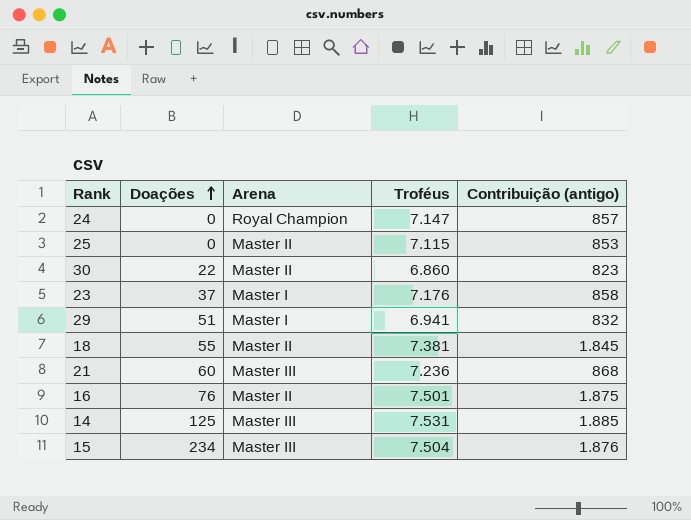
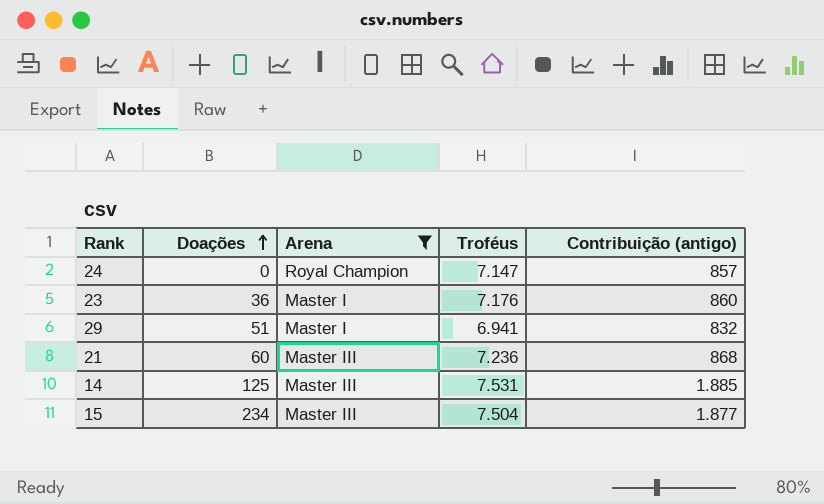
filter: none -> Arena != Master II
23 | Doações: 37 -> 36
23 | Contribuição (antigo): 858 -> 860
15 | Contribuição (antigo): 1.876 -> 1.877

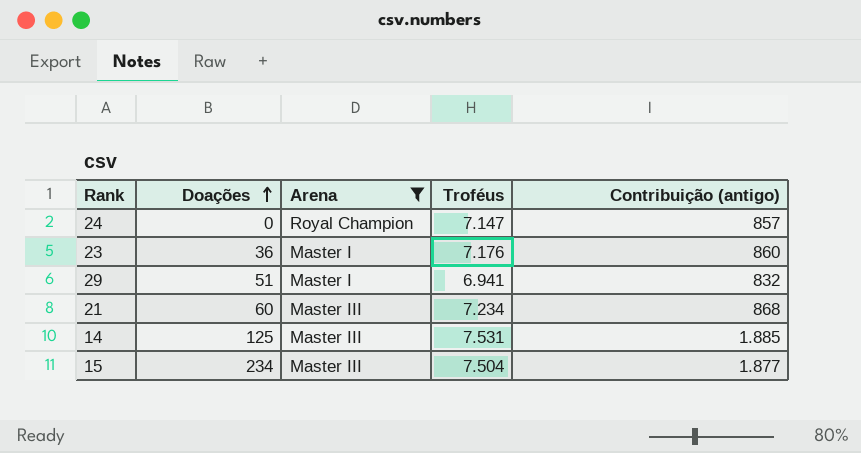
21 | Troféus: 7.236 -> 7.234

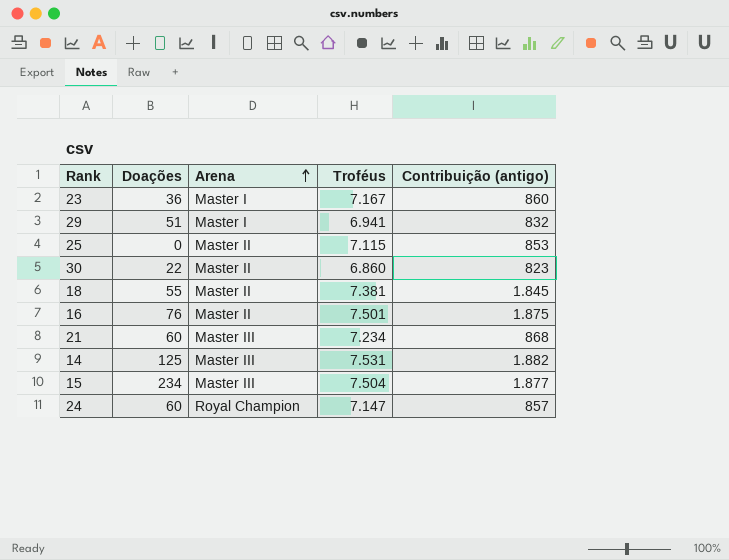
filter: Arena != Master II -> none
row order: Doações ascending -> Arena ascending
23 | Troféus: 7.176 -> 7.167
14 | Contribuição (antigo): 1.885 -> 1.882
24 | Doações: 0 -> 60

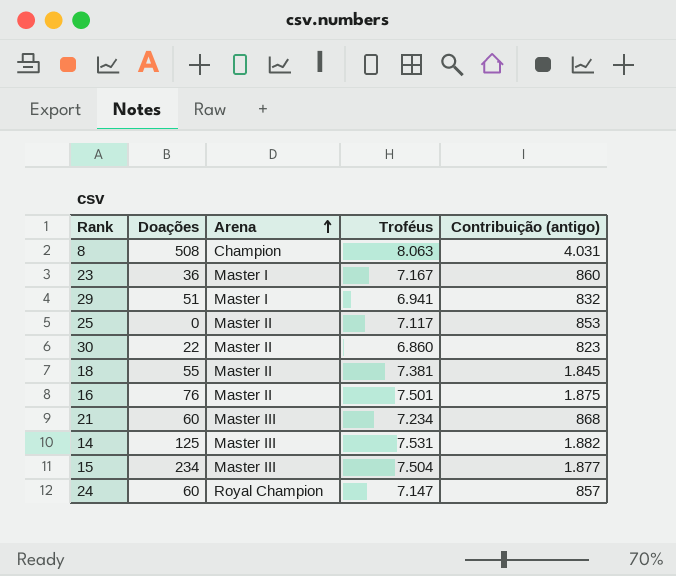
row 8: none -> 508 | Champion | 8.063 | 4.031
25 | Troféus: 7.115 -> 7.117

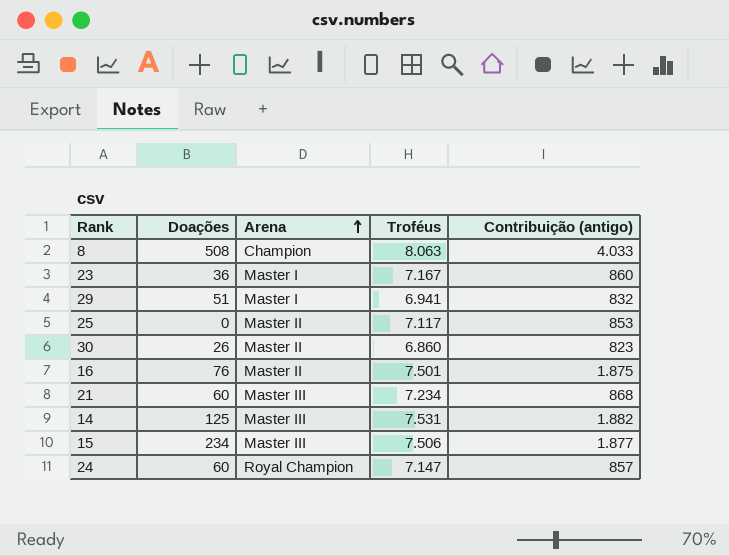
row 18: 55 | Master II | 7.381 | 1.845 -> none
8 | Contribuição (antigo): 4.031 -> 4.033
30 | Doações: 22 -> 26
15 | Troféus: 7.504 -> 7.506

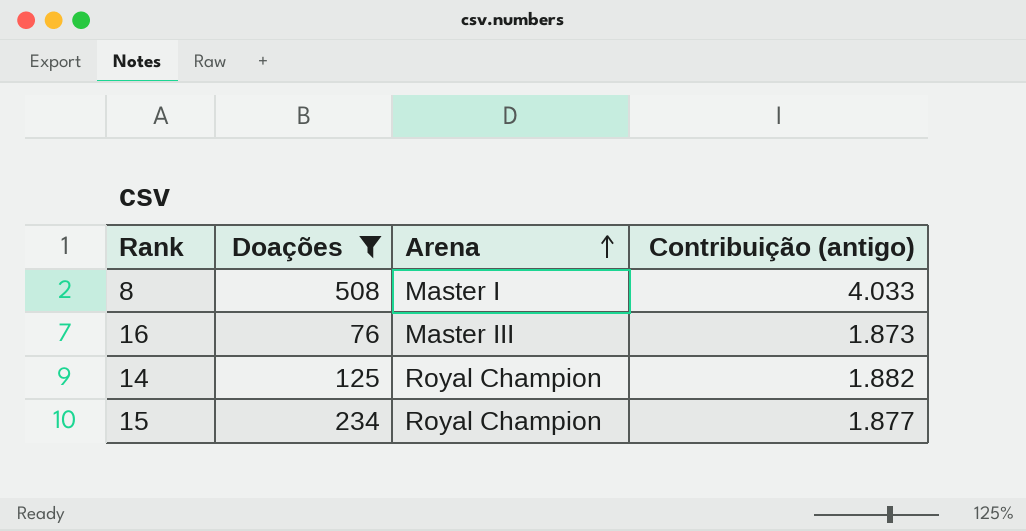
filter: none -> Doações >= 76
column Troféus | position: 4 -> none
8 | Arena: Champion -> Master I
16 | Arena: Master II -> Master III
16 | Contribuição (antigo): 1.875 -> 1.873
14 | Arena: Master III -> Royal Champion
15 | Arena: Master III -> Royal Champion

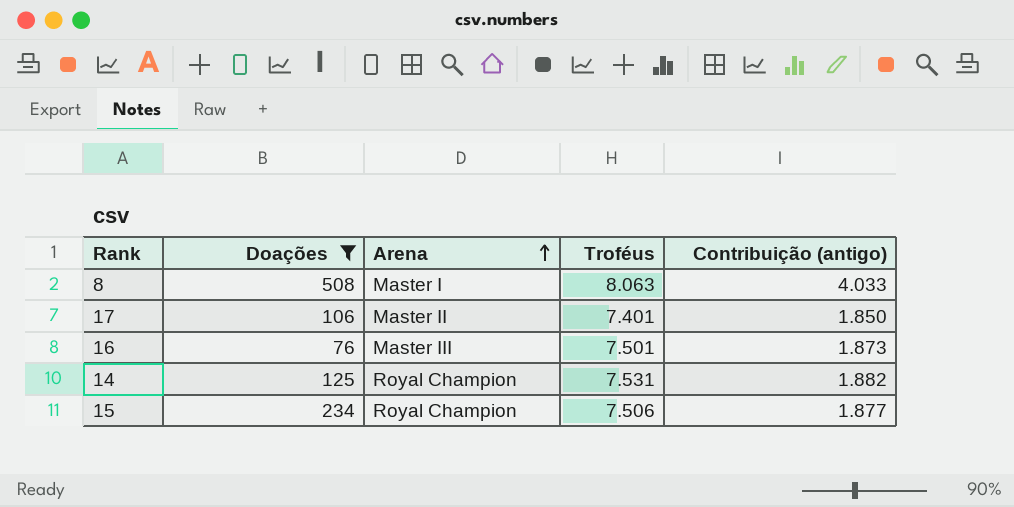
column Troféus | position: none -> 4
row 17: none -> 106 | Master II | 7.401 | 1.850

